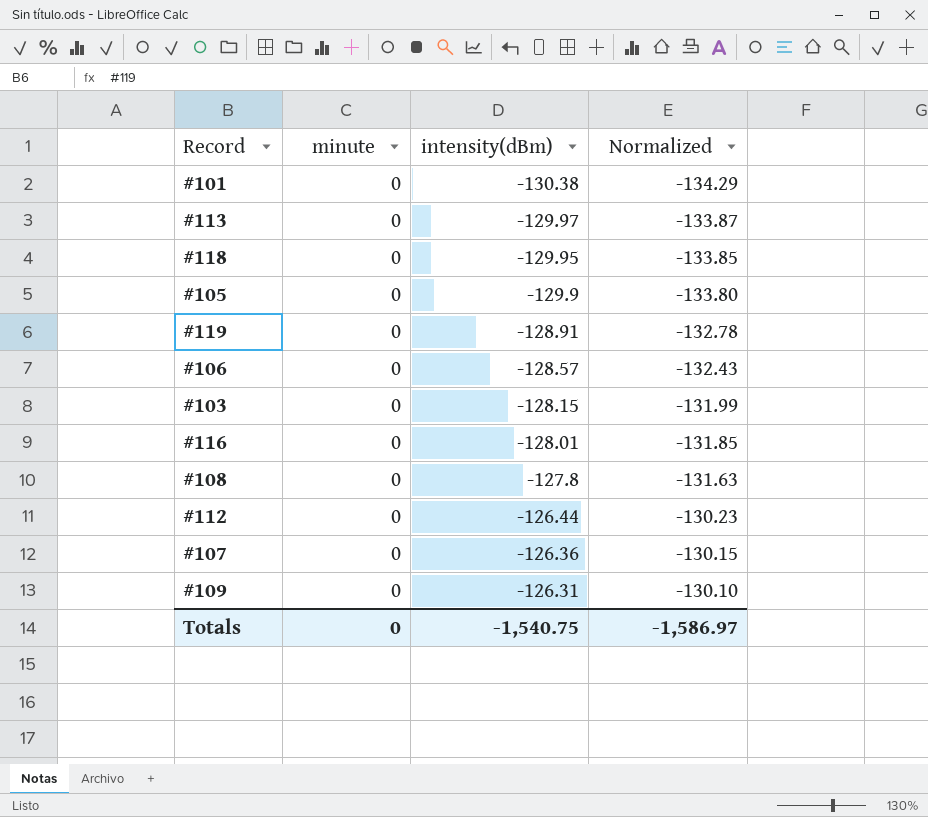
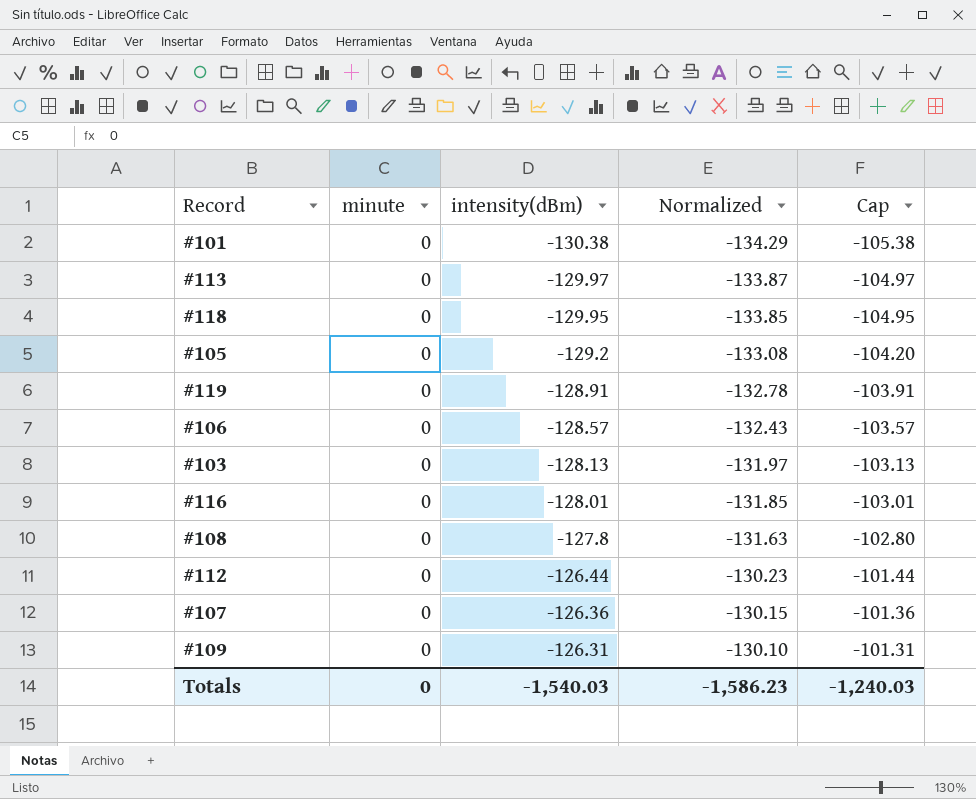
column Cap | formula: none -> [intensity(dBm)] + 25
#105 | intensity(dBm): -129.9 -> -129.2
#105 | Normalized: -133.80 -> -133.08
#103 | intensity(dBm): -128.15 -> -128.13
#103 | Normalized: -131.99 -> -131.97
Totals | intensity(dBm): -1,540.75 -> -1,540.03
Totals | Normalized: -1,586.97 -> -1,586.23

